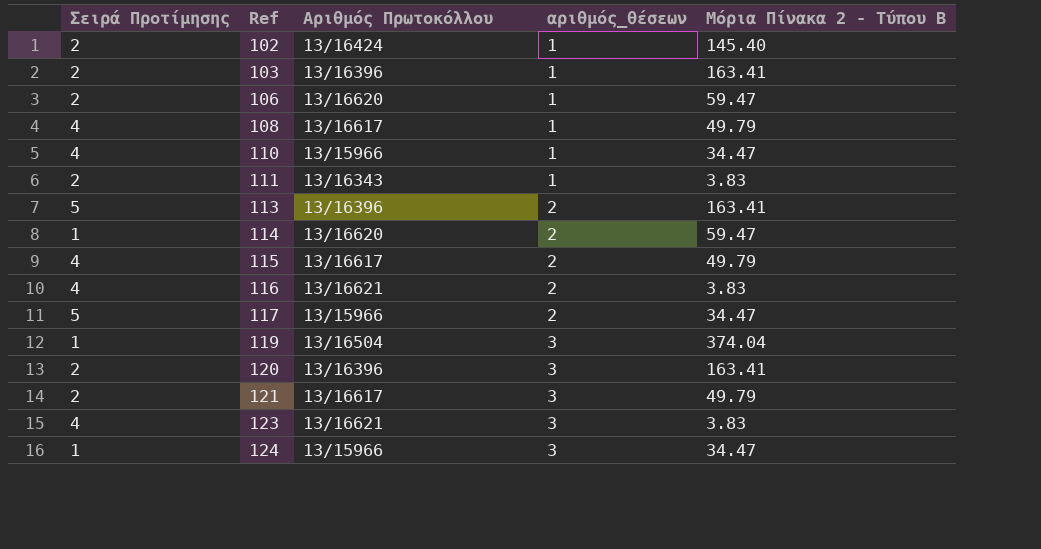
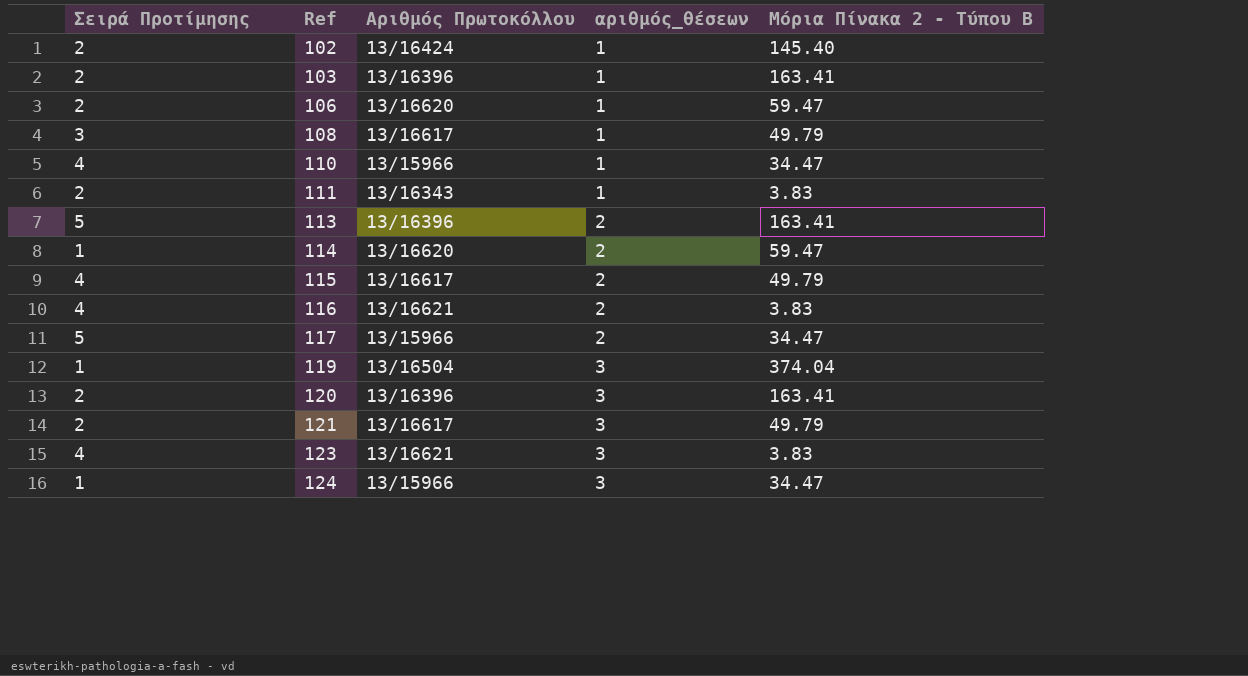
108 | Σειρά Προτίμησης: 4 -> 3

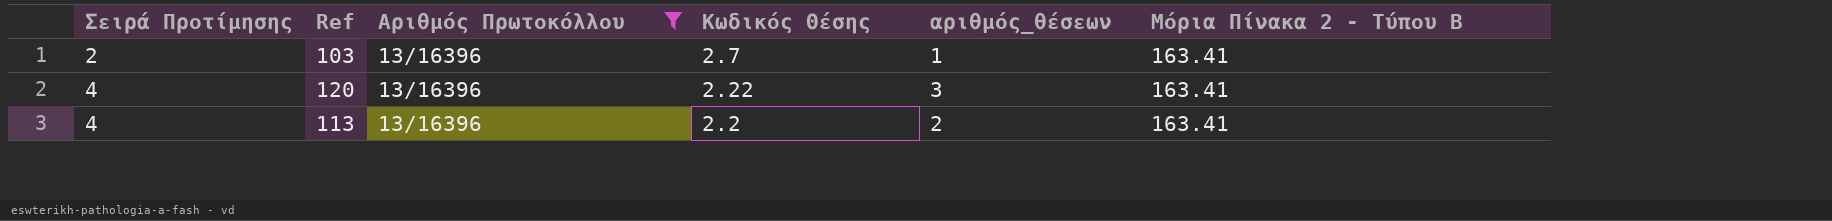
filter: none -> Αριθμός Πρωτοκόλλου = 13/16396
row order: Ref ascending -> Σειρά Προτίμησης ascending
column Κωδικός Θέσης | position: none -> 4
120 | Σειρά Προτίμησης: 2 -> 4
113 | Σειρά Προτίμησης: 5 -> 4

